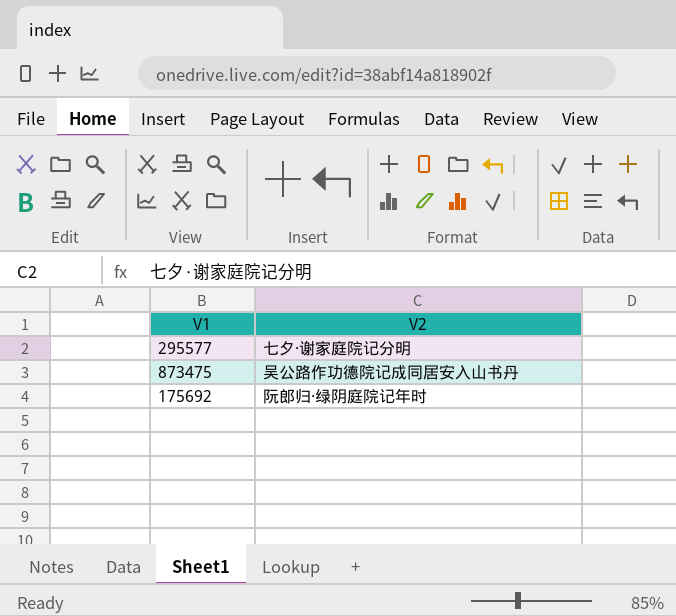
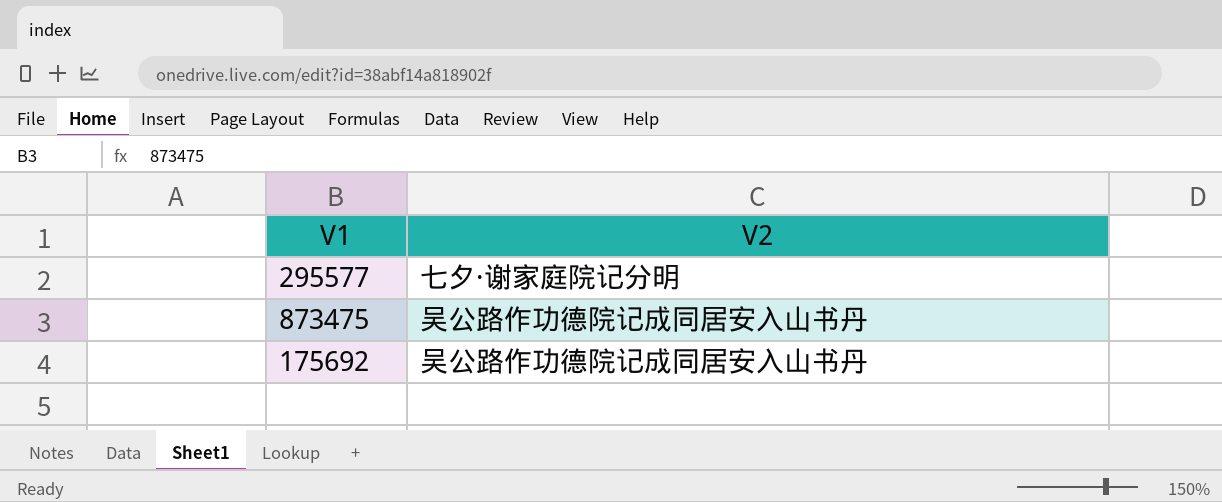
175692 | V2: 阮郎归·绿阴庭院记年时 -> 吴公路作功德院记成同居安入山书丹

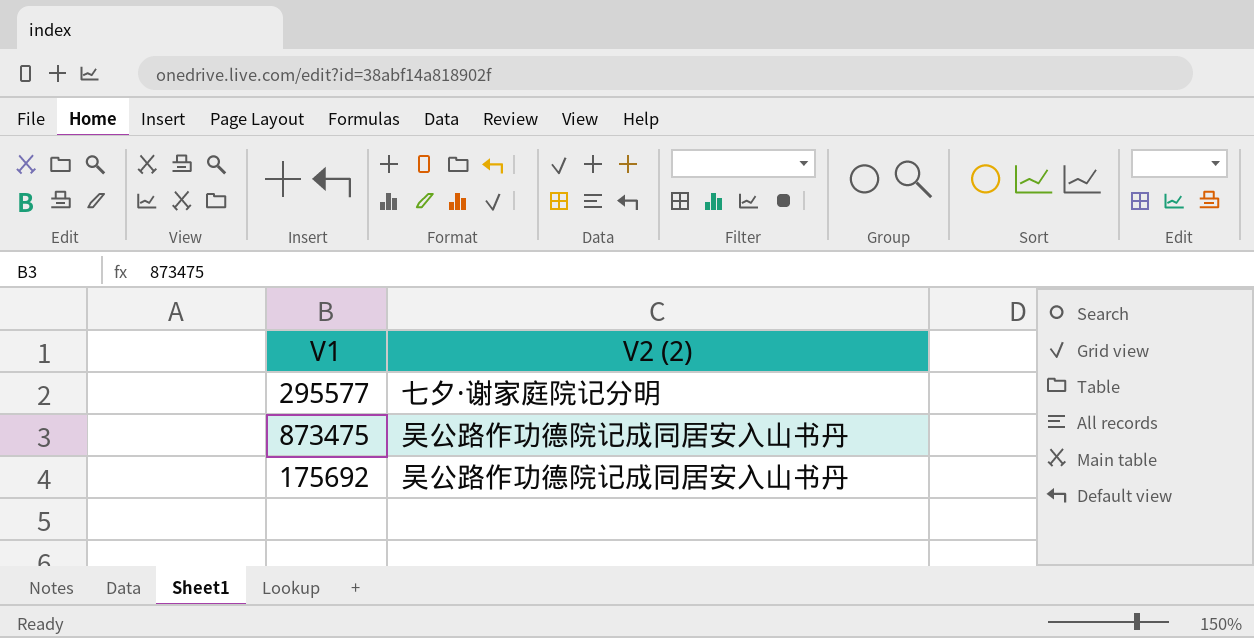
column name: V2 -> V2 (2)

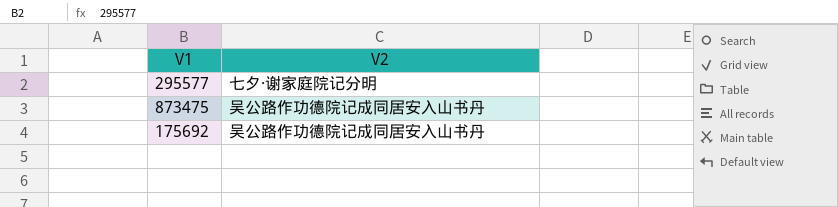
column name: V2 (2) -> V2

